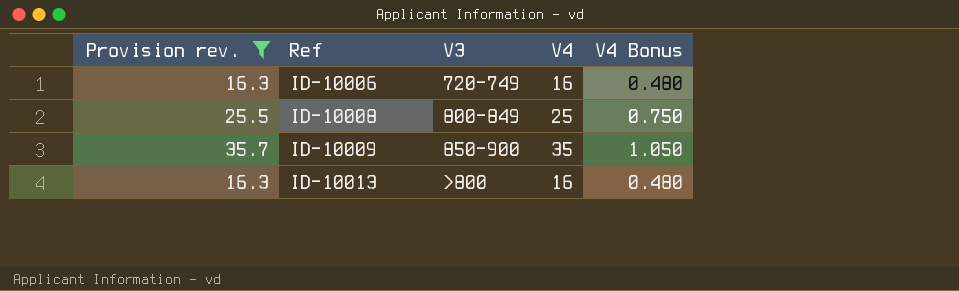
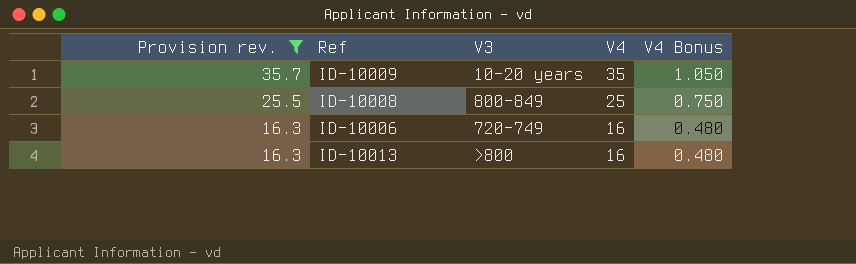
row order: Ref ascending -> Provision rev. descending
ID-10009 | V3: 850-900 -> 10-20 years

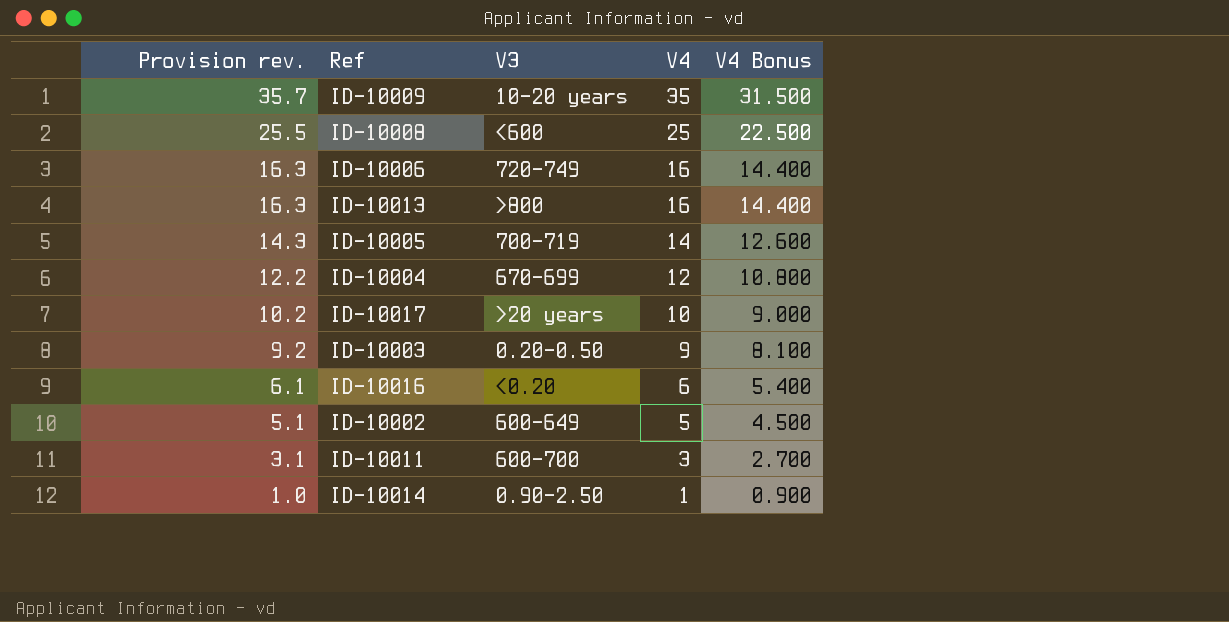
filter: Provision rev. >= 16.3 -> none
column V4 Bonus | formula: [V4] * 0.03 -> [V4] * 0.9
ID-10008 | V3: 800-849 -> <600

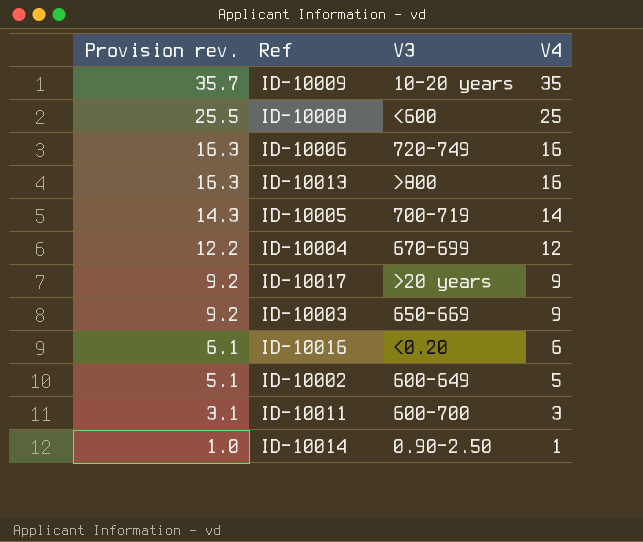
column V4 Bonus | formula: [V4] * 0.9 -> none
ID-10017 | Provision rev.: 10.2 -> 9.2
ID-10017 | V4: 10 -> 9
ID-10003 | V3: 0.20-0.50 -> 650-669

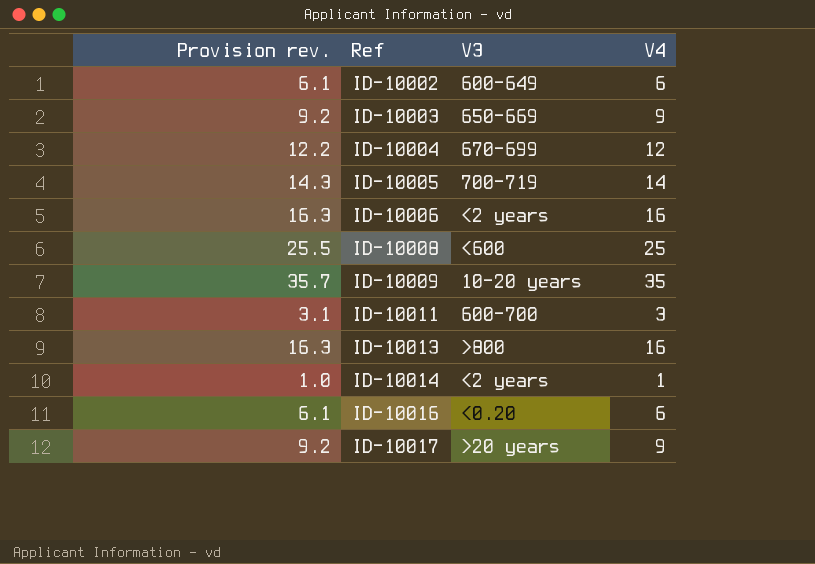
row order: Provision rev. descending -> Ref ascending
ID-10002 | Provision rev.: 5.1 -> 6.1
ID-10002 | V4: 5 -> 6
ID-10006 | V3: 720-749 -> <2 years
ID-10014 | V3: 0.90-2.50 -> <2 years

